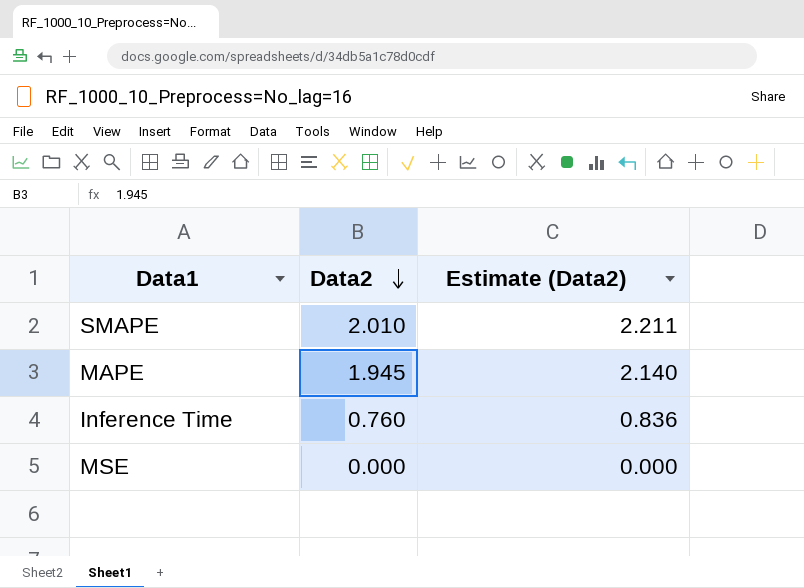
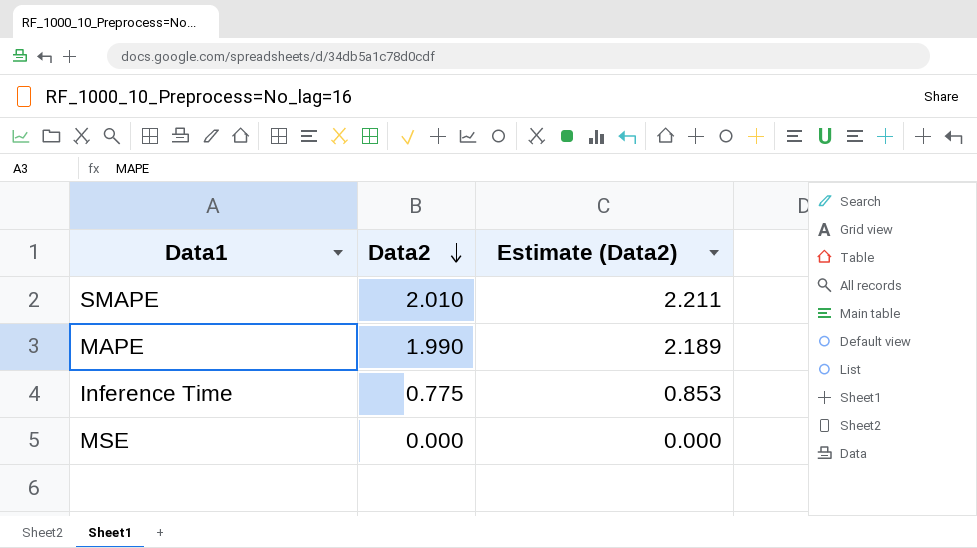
MAPE | Data2: 1.945 -> 1.990
MAPE | Estimate (Data2): 2.140 -> 2.189
Inference Time | Data2: 0.760 -> 0.775
Inference Time | Estimate (Data2): 0.836 -> 0.853

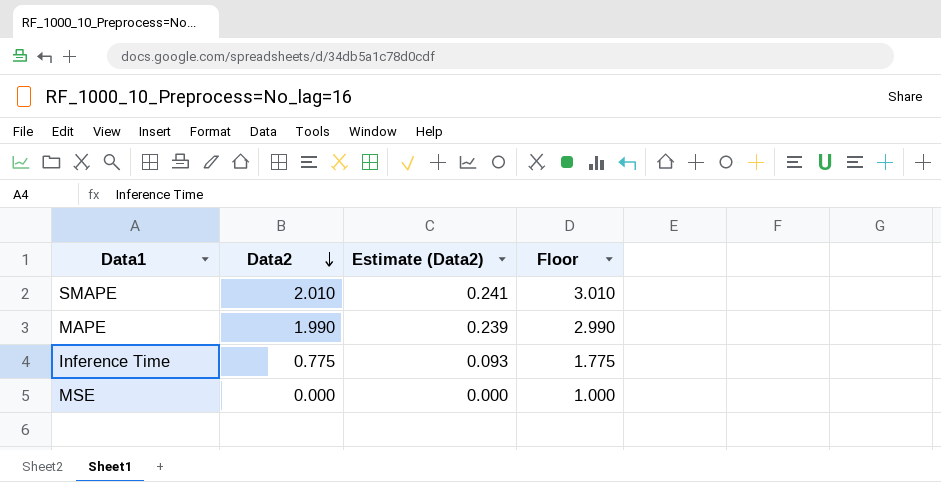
column Estimate (Data2) | formula: [Data2] * 1.1 -> [Data2] * 0.12
column Floor | formula: none -> [Data2] + 1

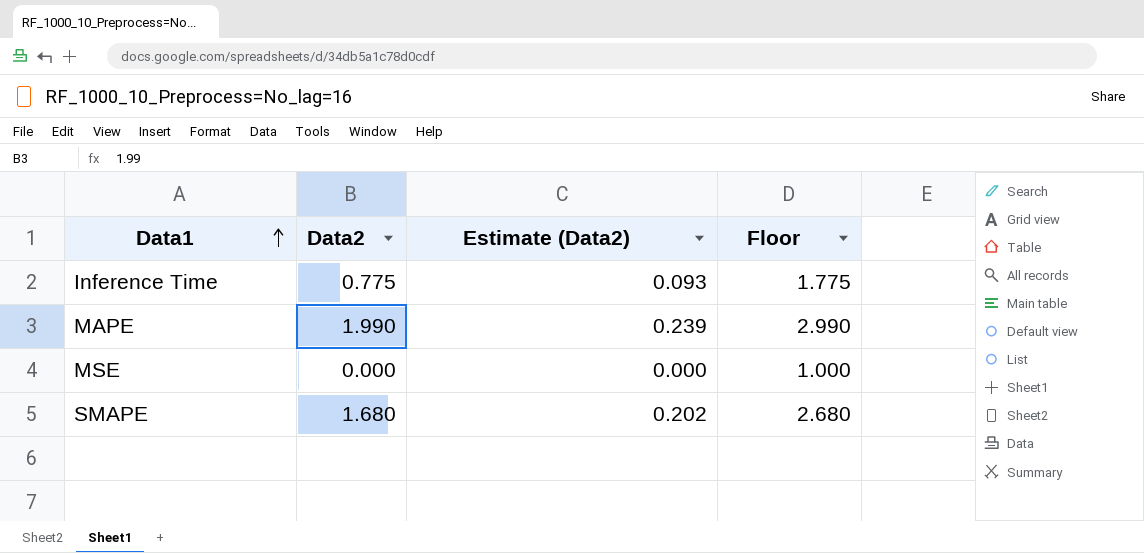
row order: Data2 descending -> Data1 ascending
SMAPE | Data2: 2.010 -> 1.680
SMAPE | Estimate (Data2): 0.241 -> 0.202
SMAPE | Floor: 3.010 -> 2.680

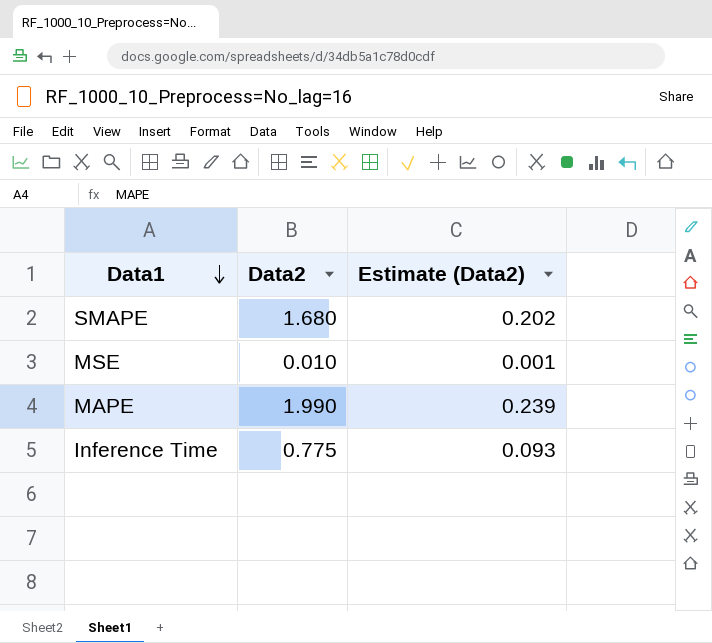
row order: Data1 ascending -> Data1 descending
column Floor | formula: [Data2] + 1 -> none
MSE | Data2: 0.000 -> 0.010
MSE | Estimate (Data2): 0.000 -> 0.001

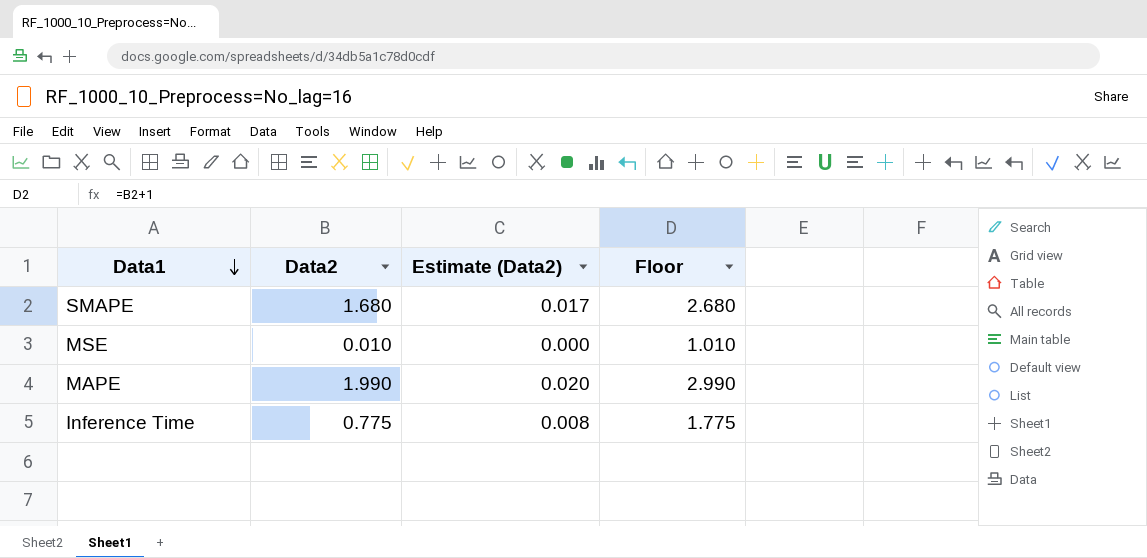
column Estimate (Data2) | formula: [Data2] * 0.12 -> [Data2] * 0.01
column Floor | formula: none -> [Data2] + 1

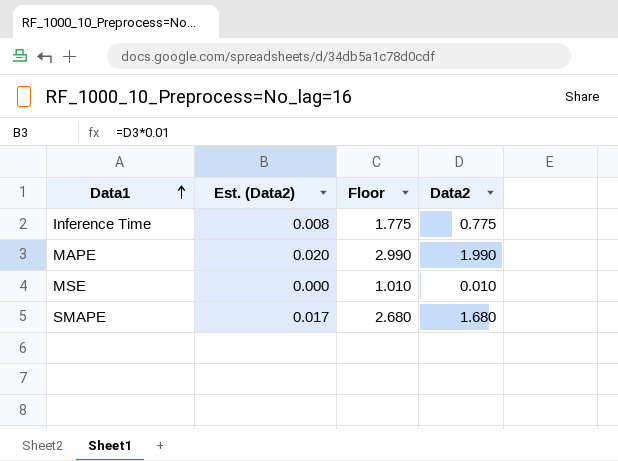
row order: Data1 descending -> Data1 ascending
column name: Estimate (Data2) -> Est. (Data2)
column Data2 | position: 2 -> 4

